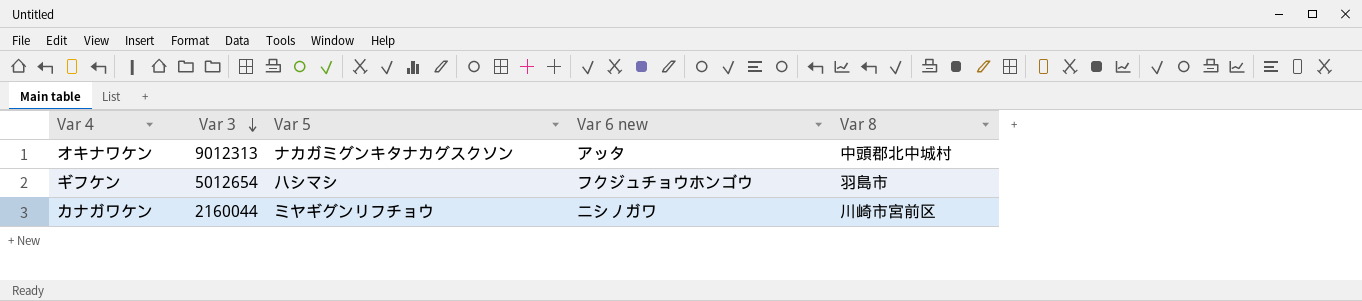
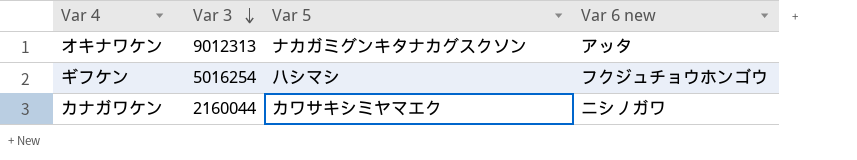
column Var 8 | position: 5 -> none
ギフケン | Var 3: 5012654 -> 5016254
カナガワケン | Var 5: ミヤギグンリフチョウ -> カワサキシミヤマエク

